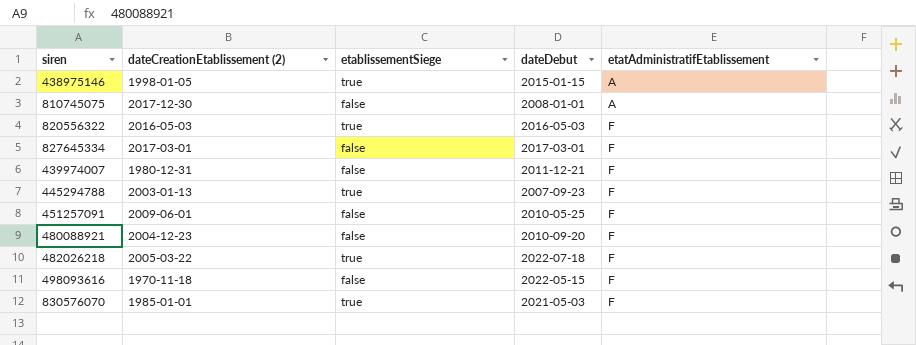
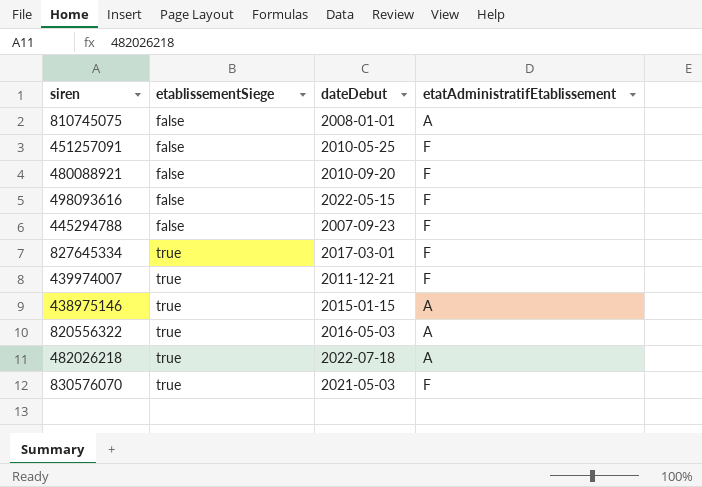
row order: etatAdministratifEtablissement ascending -> etablissementSiege ascending
column dateCreationEtablissement (2) | position: 2 -> none
445294788 | etablissementSiege: true -> false
827645334 | etablissementSiege: false -> true
439974007 | etablissementSiege: false -> true
820556322 | etatAdministratifEtablissement: F -> A
482026218 | etatAdministratifEtablissement: F -> A

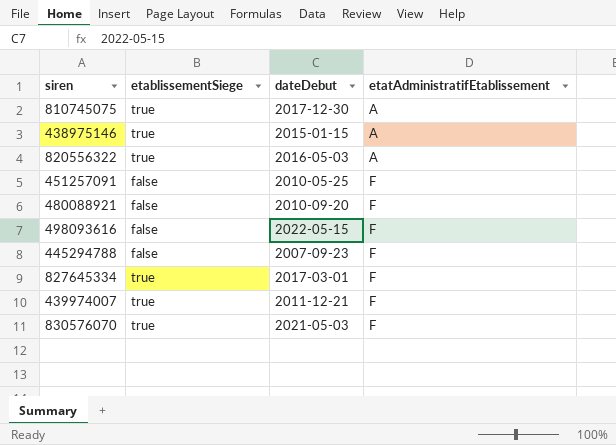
row order: etablissementSiege ascending -> etatAdministratifEtablissement ascending
row 482026218: true | 2022-07-18 | A -> none
810745075 | etablissementSiege: false -> true
810745075 | dateDebut: 2008-01-01 -> 2017-12-30

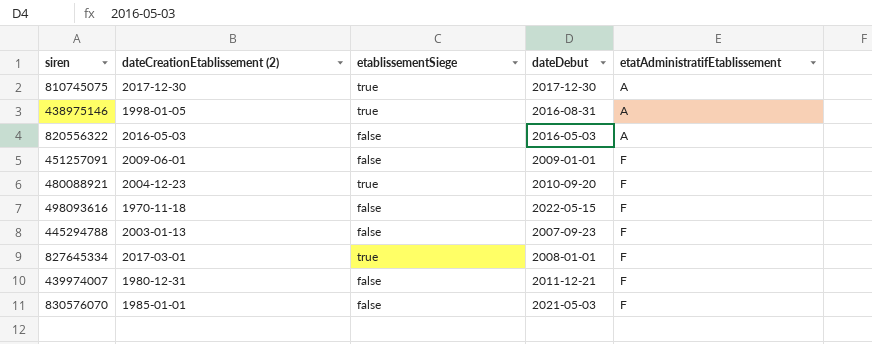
column dateCreationEtablissement (2) | position: none -> 2
438975146 | dateDebut: 2015-01-15 -> 2016-08-31
820556322 | etablissementSiege: true -> false
451257091 | dateDebut: 2010-05-25 -> 2009-01-01
480088921 | etablissementSiege: false -> true
827645334 | dateDebut: 2017-03-01 -> 2008-01-01
439974007 | etablissementSiege: true -> false
830576070 | etablissementSiege: true -> false

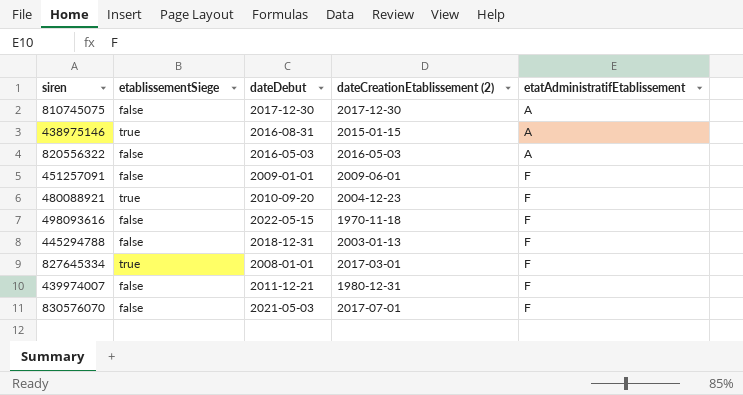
column dateCreationEtablissement (2) | position: 2 -> 4
810745075 | etablissementSiege: true -> false
438975146 | dateCreationEtablissement (2): 1998-01-05 -> 2015-01-15
445294788 | dateDebut: 2007-09-23 -> 2018-12-31
830576070 | dateCreationEtablissement (2): 1985-01-01 -> 2017-07-01

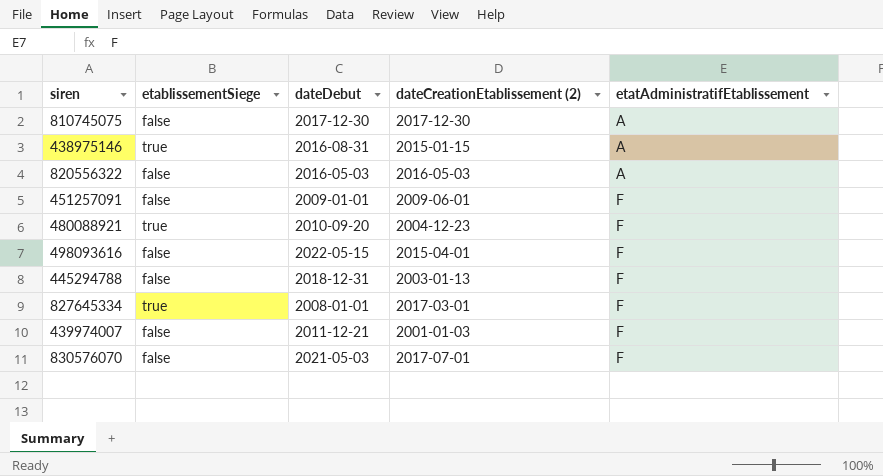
498093616 | dateCreationEtablissement (2): 1970-11-18 -> 2015-04-01
439974007 | dateCreationEtablissement (2): 1980-12-31 -> 2001-01-03

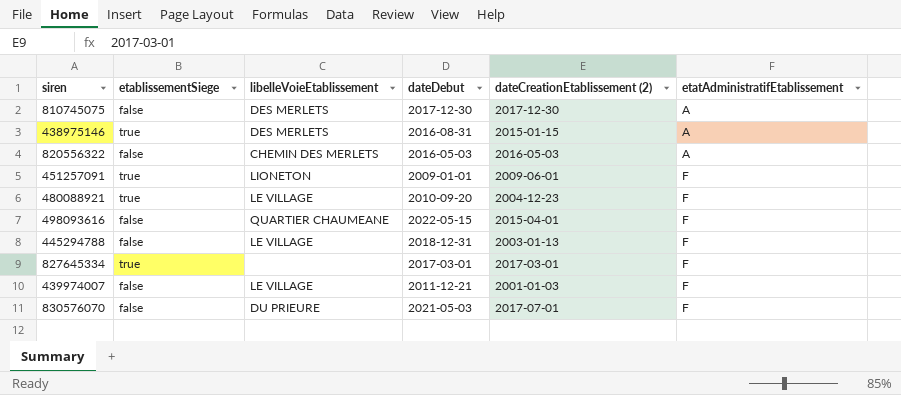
column libelleVoieEtablissement | position: none -> 3
451257091 | etablissementSiege: false -> true
827645334 | dateDebut: 2008-01-01 -> 2017-03-01

